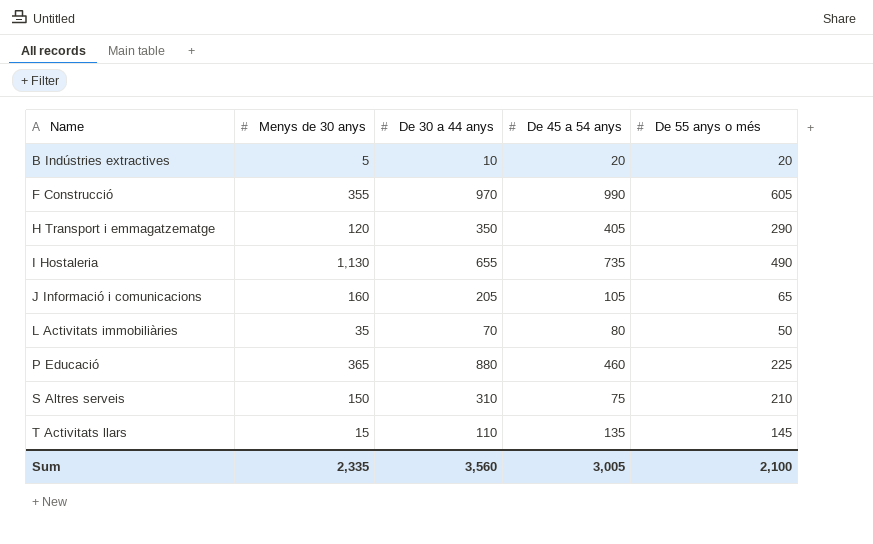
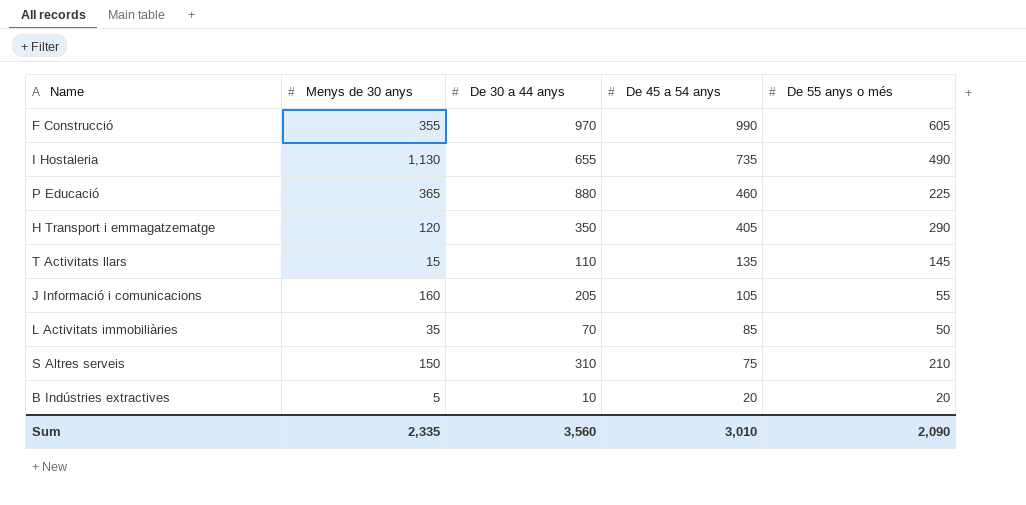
row order: Name ascending -> De 45 a 54 anys descending
J Informació i comunicacions | De 55 anys o més: 65 -> 55
L Activitats immobiliàries | De 45 a 54 anys: 80 -> 85
Sum | De 45 a 54 anys: 3,005 -> 3,010
Sum | De 55 anys o més: 2,100 -> 2,090

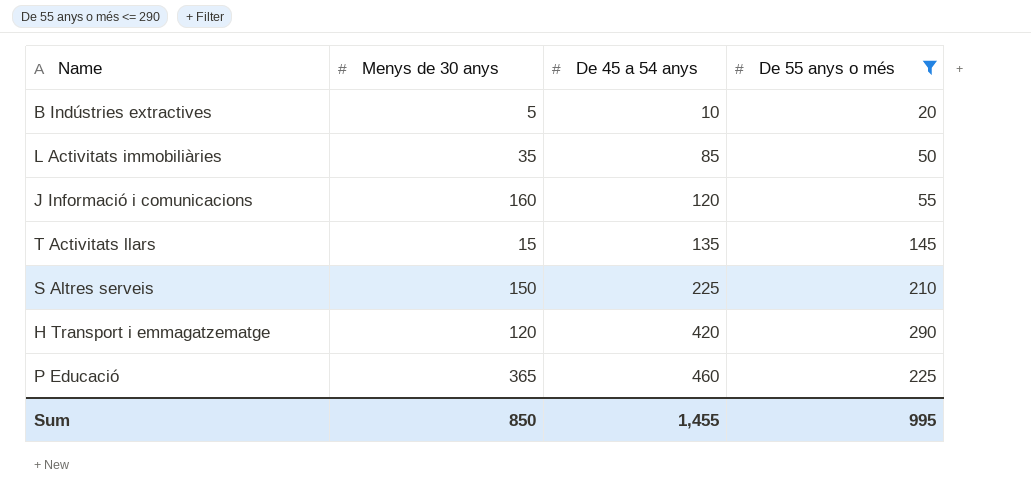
filter: none -> De 55 anys o més <= 290
row order: De 45 a 54 anys descending -> De 45 a 54 anys ascending
column De 30 a 44 anys | position: 3 -> none
B Indústries extractives | De 45 a 54 anys: 20 -> 10
J Informació i comunicacions | De 45 a 54 anys: 105 -> 120
S Altres serveis | De 45 a 54 anys: 75 -> 225
H Transport i emmagatzematge | De 45 a 54 anys: 405 -> 420
Sum | Menys de 30 anys: 2,335 -> 850
Sum | De 45 a 54 anys: 3,010 -> 1,455
Sum | De 55 anys o més: 2,090 -> 995

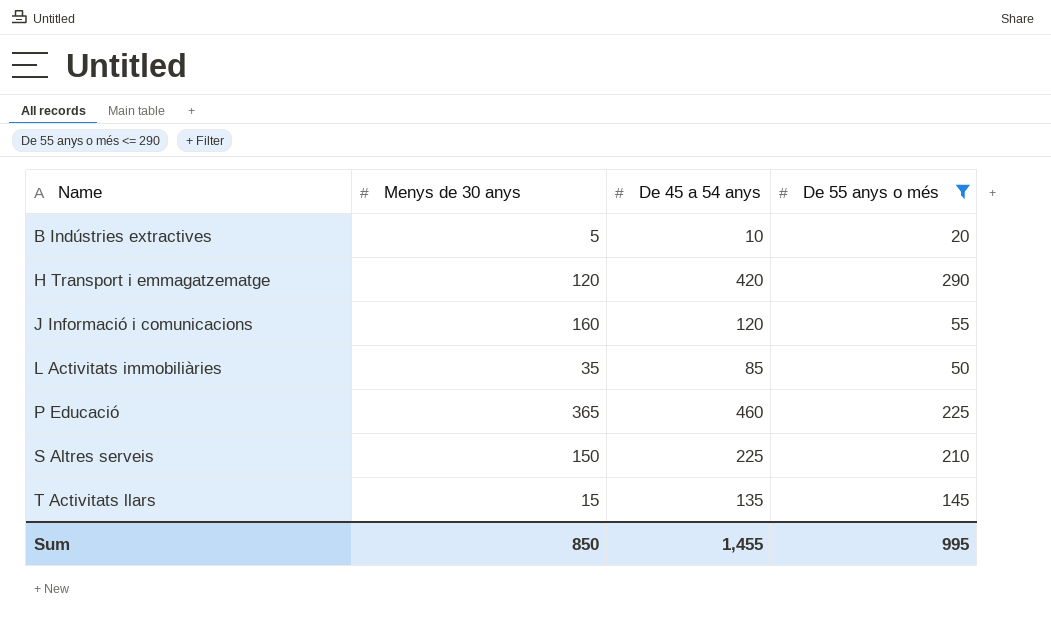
row order: De 45 a 54 anys ascending -> Name ascending

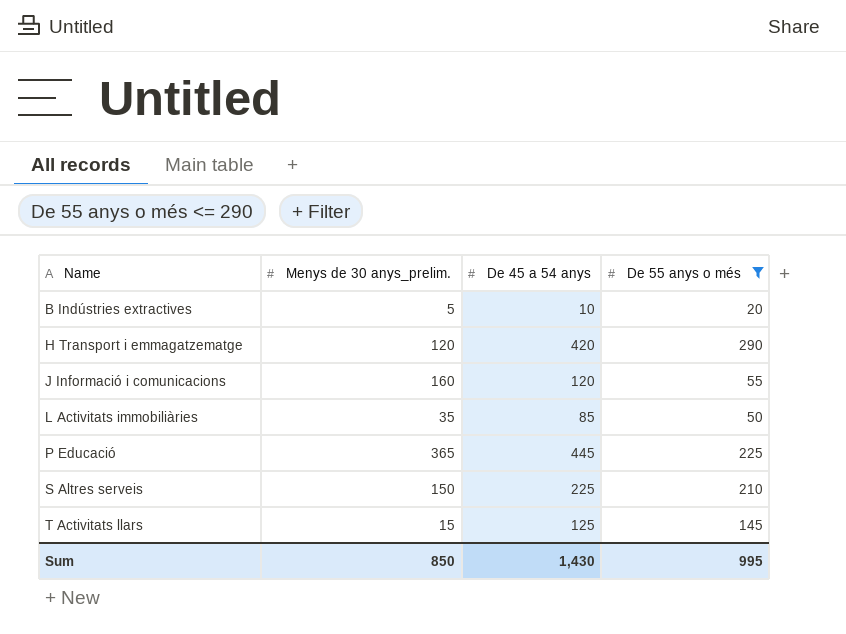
column name: Menys de 30 anys -> Menys de 30 anys_prelim.
P Educació | De 45 a 54 anys: 460 -> 445
T Activitats llars | De 45 a 54 anys: 135 -> 125
Sum | De 45 a 54 anys: 1,455 -> 1,430

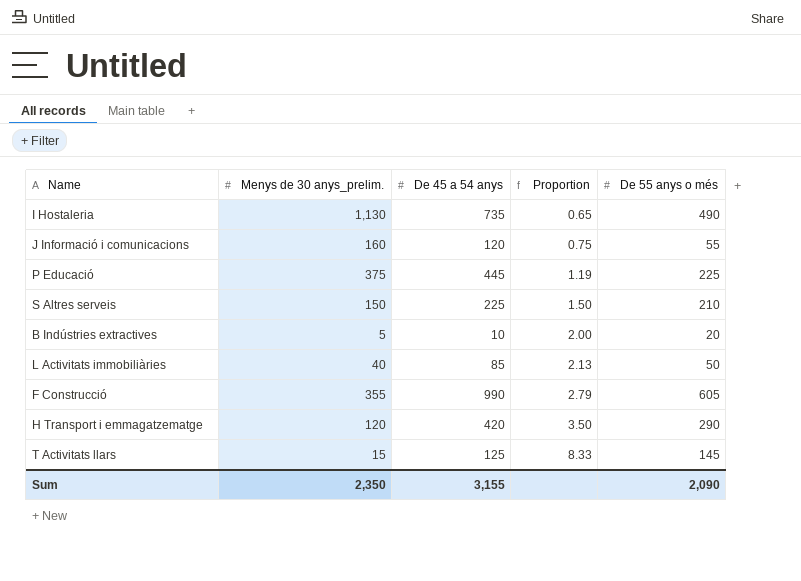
filter: De 55 anys o més <= 290 -> none
row order: Name ascending -> Proportion ascending
column Proportion | formula: none -> [De 45 a 54 anys] / [Menys de 30 anys_prelim.]
P Educació | Menys de 30 anys_prelim.: 365 -> 375
L Activitats immobiliàries | Menys de 30 anys_prelim.: 35 -> 40
Sum | Menys de 30 anys_prelim.: 850 -> 2,350
Sum | De 45 a 54 anys: 1,430 -> 3,155
Sum | De 55 anys o més: 995 -> 2,090

